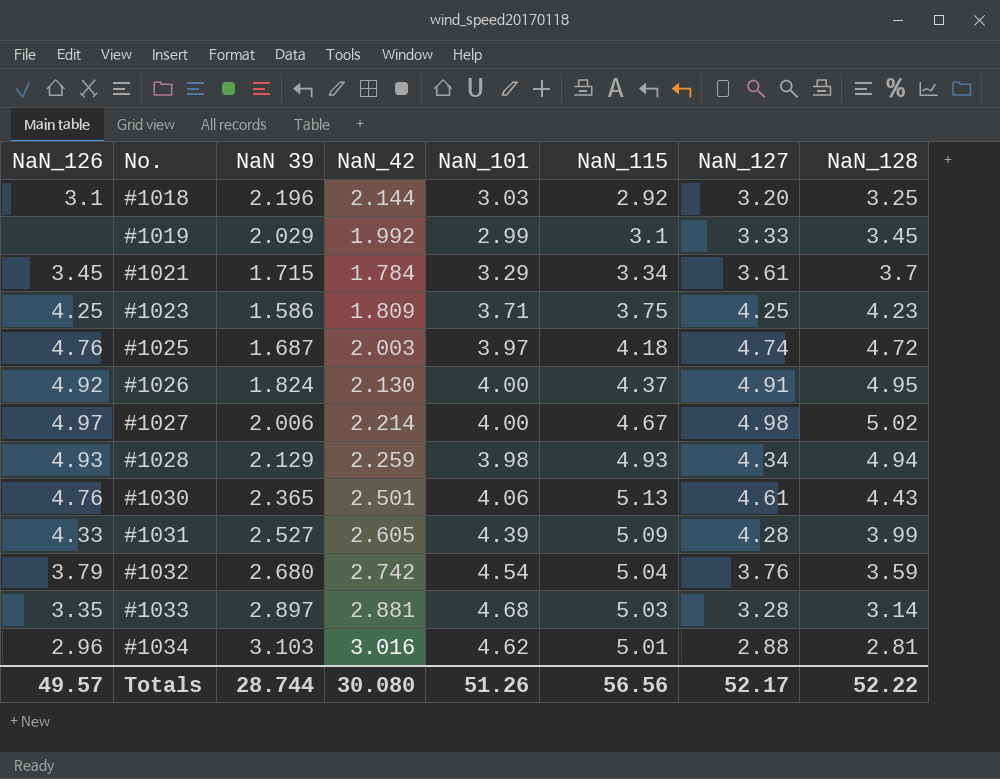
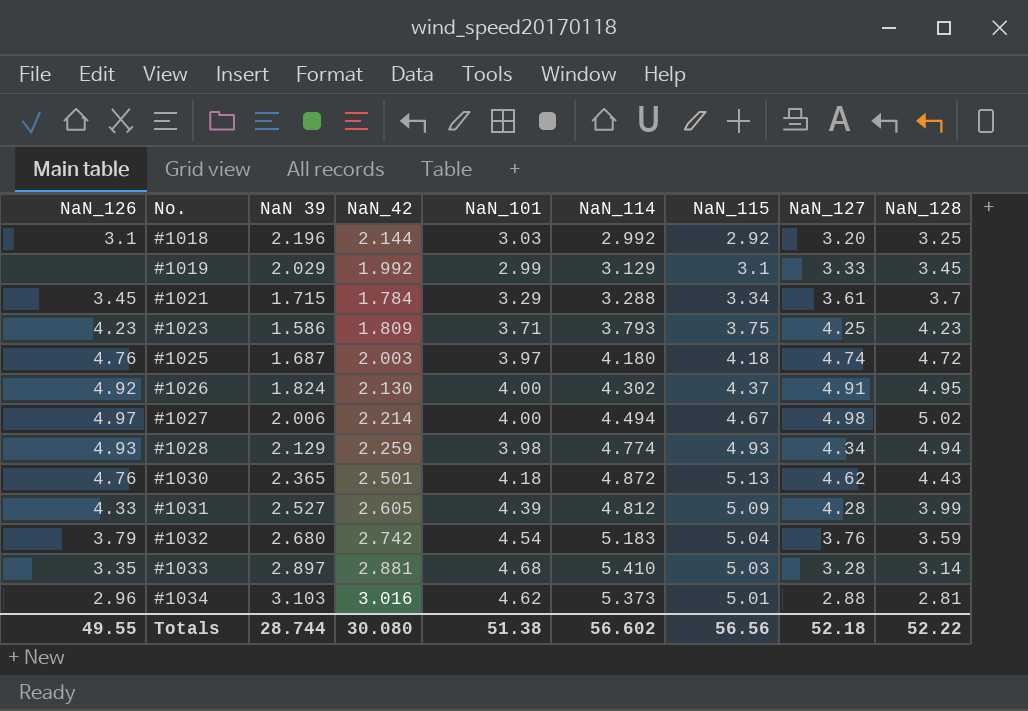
column NaN_114 | position: none -> 6
#1023 | NaN_126: 4.25 -> 4.23
#1030 | NaN_101: 4.06 -> 4.18
#1030 | NaN_127: 4.61 -> 4.62
Totals | NaN_126: 49.57 -> 49.55
Totals | NaN_101: 51.26 -> 51.38
Totals | NaN_127: 52.17 -> 52.18

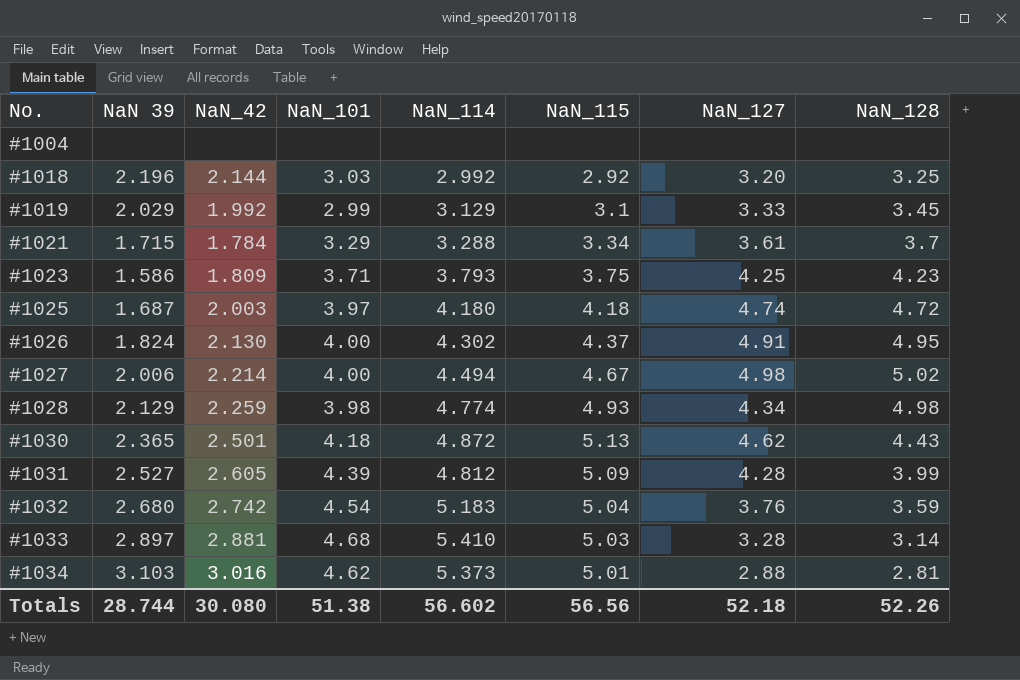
column NaN_126 | position: 1 -> none
row #1004: none -> none | none | none | none | none | none | none
#1028 | NaN_128: 4.94 -> 4.98
Totals | NaN_128: 52.22 -> 52.26

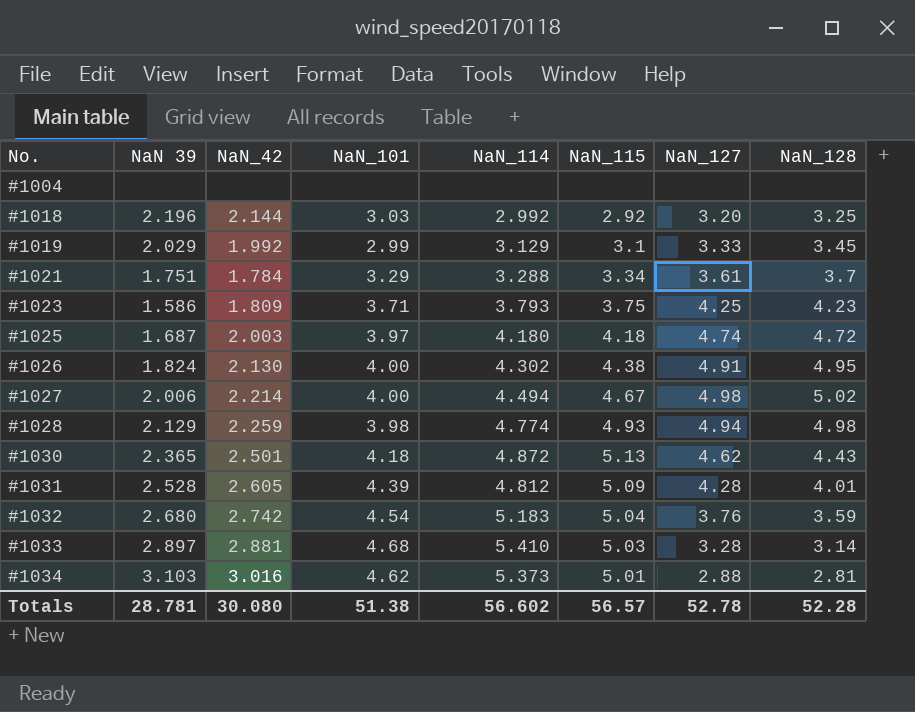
#1021 | NaN 39: 1.715 -> 1.751
#1026 | NaN_115: 4.37 -> 4.38
#1028 | NaN_127: 4.34 -> 4.94
#1031 | NaN 39: 2.527 -> 2.528
#1031 | NaN_128: 3.99 -> 4.01
Totals | NaN 39: 28.744 -> 28.781
Totals | NaN_115: 56.56 -> 56.57
Totals | NaN_127: 52.18 -> 52.78
Totals | NaN_128: 52.26 -> 52.28

